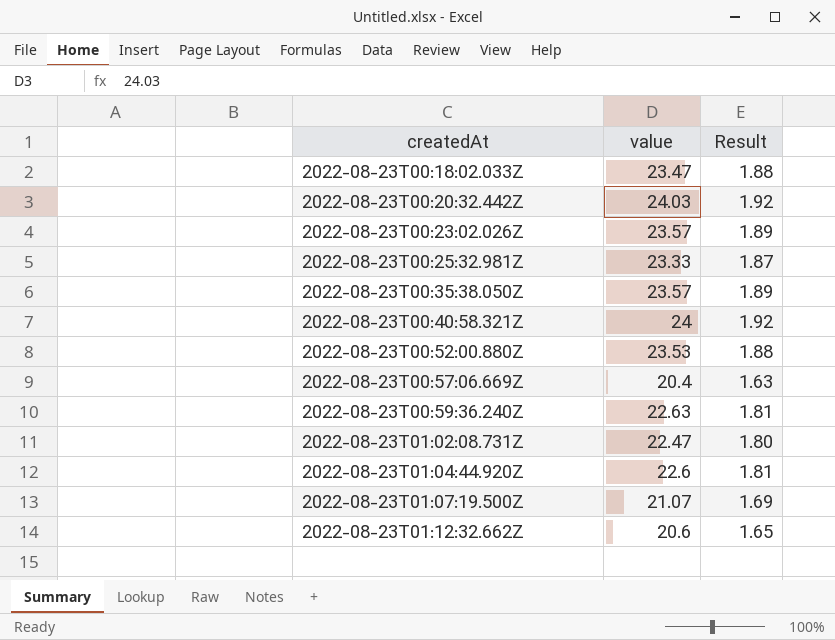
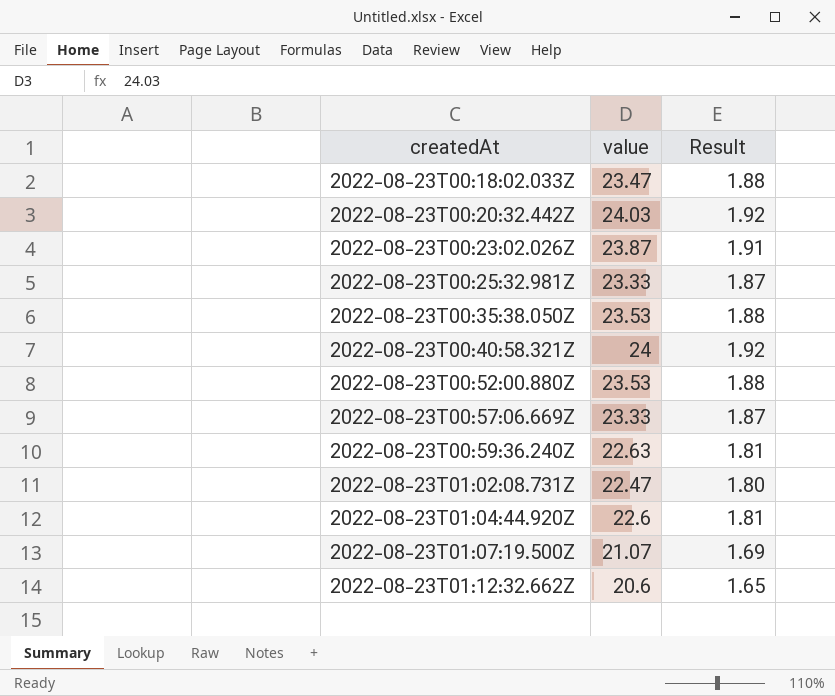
2022-08-23T00:23:02.026Z | value: 23.57 -> 23.87
2022-08-23T00:23:02.026Z | Result: 1.89 -> 1.91
2022-08-23T00:35:38.050Z | value: 23.57 -> 23.53
2022-08-23T00:35:38.050Z | Result: 1.89 -> 1.88
2022-08-23T00:57:06.669Z | value: 20.4 -> 23.33
2022-08-23T00:57:06.669Z | Result: 1.63 -> 1.87

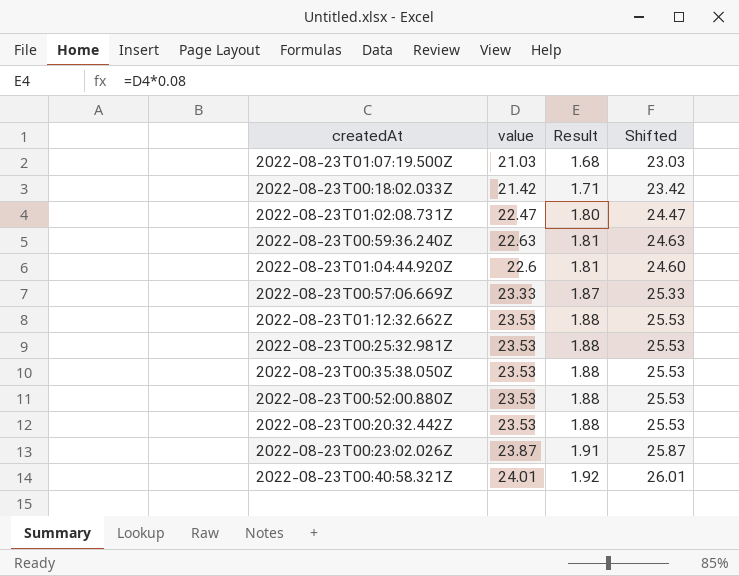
row order: createdAt ascending -> Result ascending
column Shifted | formula: none -> [value] + 2
2022-08-23T01:07:19.500Z | value: 21.07 -> 21.03
2022-08-23T01:07:19.500Z | Result: 1.69 -> 1.68
2022-08-23T00:18:02.033Z | value: 23.47 -> 21.42
2022-08-23T00:18:02.033Z | Result: 1.88 -> 1.71
2022-08-23T01:12:32.662Z | value: 20.6 -> 23.53
2022-08-23T01:12:32.662Z | Result: 1.65 -> 1.88
2022-08-23T00:25:32.981Z | value: 23.33 -> 23.53
2022-08-23T00:25:32.981Z | Result: 1.87 -> 1.88
2022-08-23T00:20:32.442Z | value: 24.03 -> 23.53
2022-08-23T00:20:32.442Z | Result: 1.92 -> 1.88
2022-08-23T00:40:58.321Z | value: 24 -> 24.01

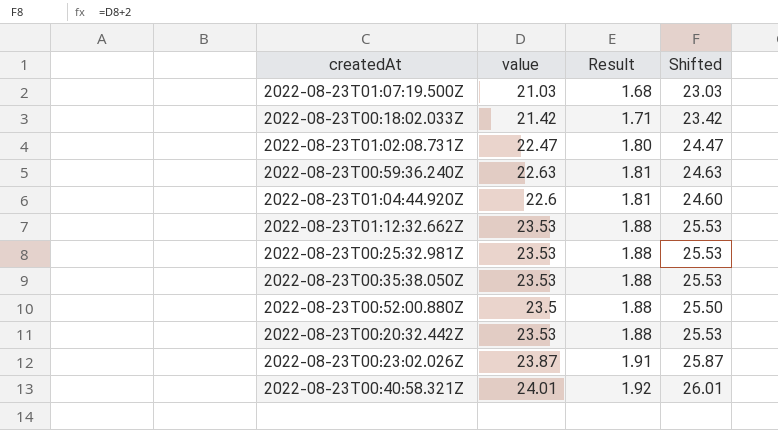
row 2022-08-23T00:57:06.669Z: 23.33 | 1.87 | 25.33 -> none
2022-08-23T00:52:00.880Z | value: 23.53 -> 23.5
2022-08-23T00:52:00.880Z | Shifted: 25.53 -> 25.50

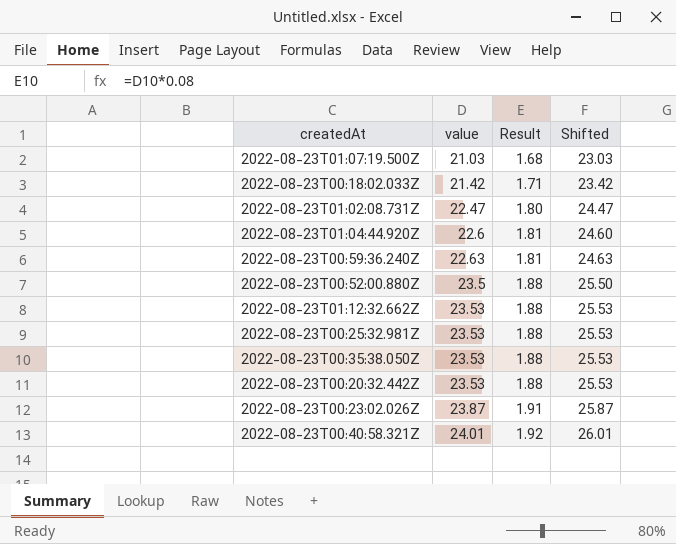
row order: Result ascending -> value ascending

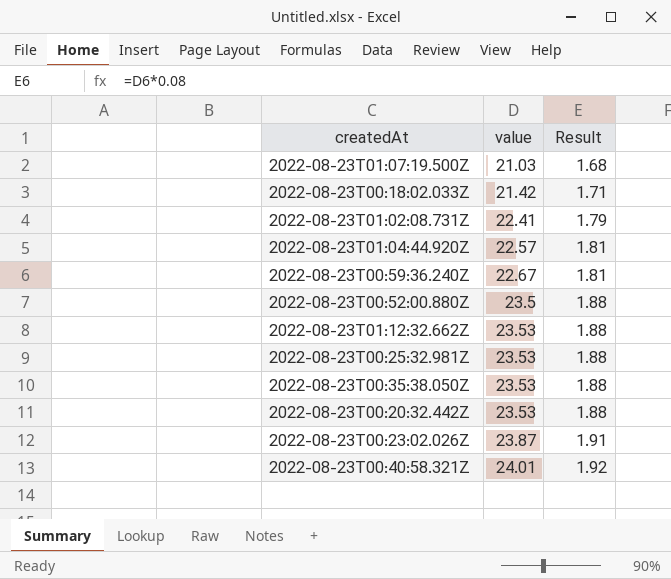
column Shifted | formula: [value] + 2 -> none
2022-08-23T01:02:08.731Z | value: 22.47 -> 22.41
2022-08-23T01:02:08.731Z | Result: 1.80 -> 1.79
2022-08-23T01:04:44.920Z | value: 22.6 -> 22.57
2022-08-23T00:59:36.240Z | value: 22.63 -> 22.67

